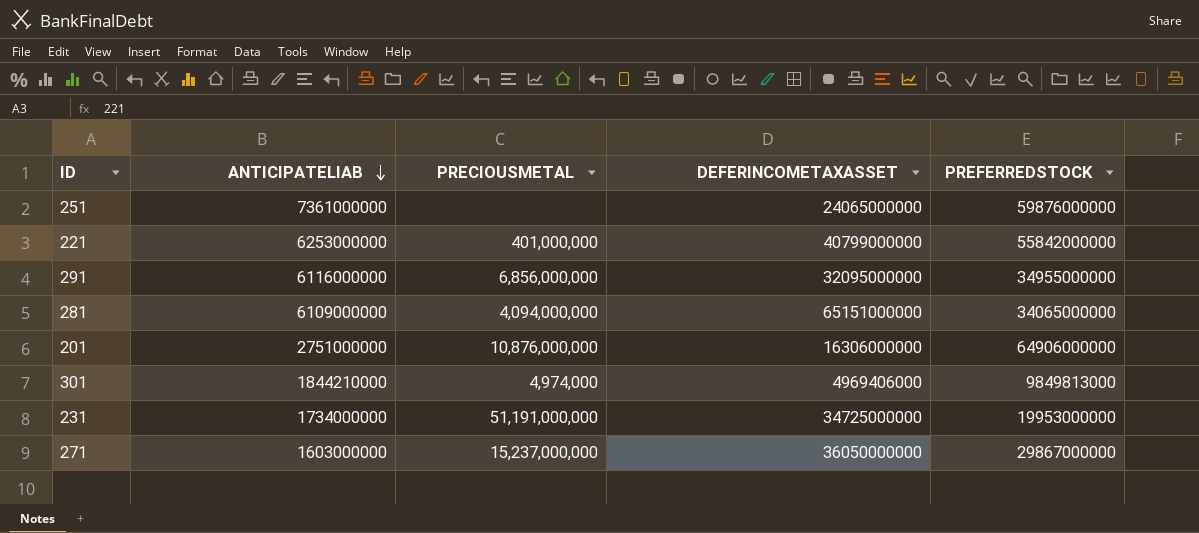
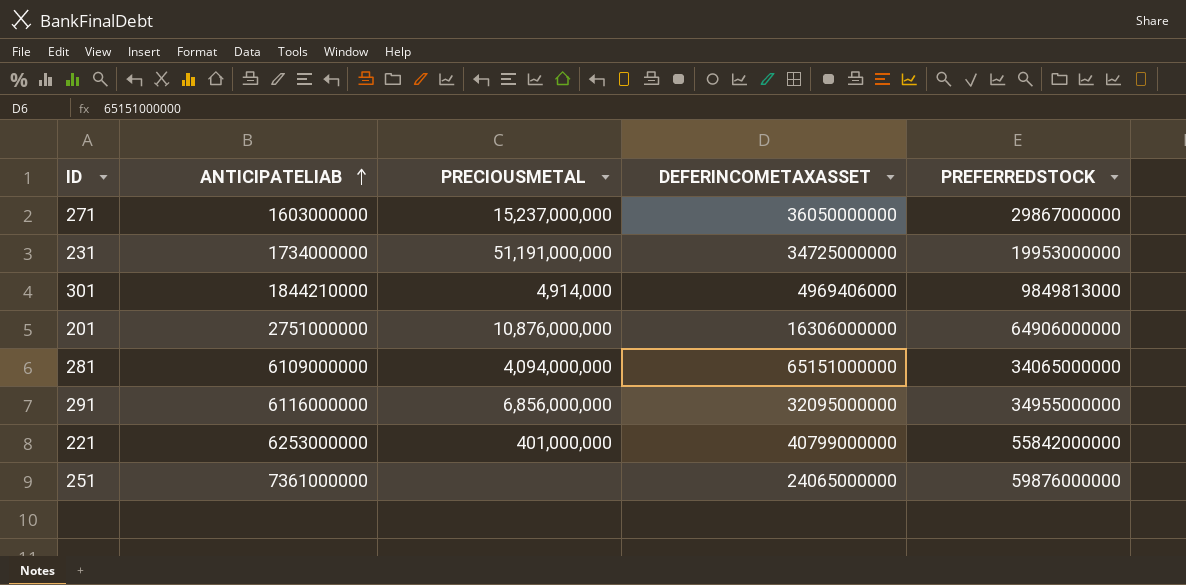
row order: ANTICIPATELIAB descending -> ANTICIPATELIAB ascending
301 | PRECIOUSMETAL: 4,974,000 -> 4,914,000

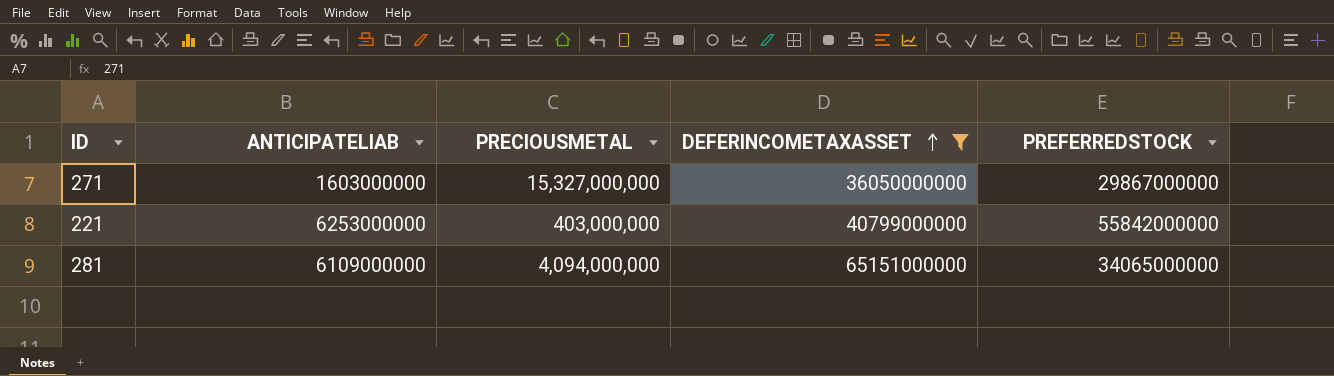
filter: none -> DEFERINCOMETAXASSET >= 36050000000
row order: ANTICIPATELIAB ascending -> DEFERINCOMETAXASSET ascending
271 | PRECIOUSMETAL: 15,237,000,000 -> 15,327,000,000
221 | PRECIOUSMETAL: 401,000,000 -> 403,000,000

